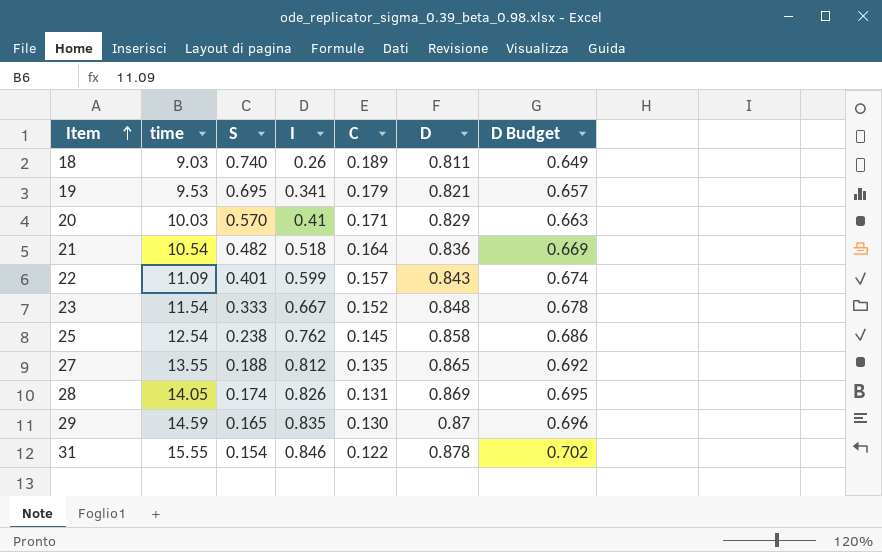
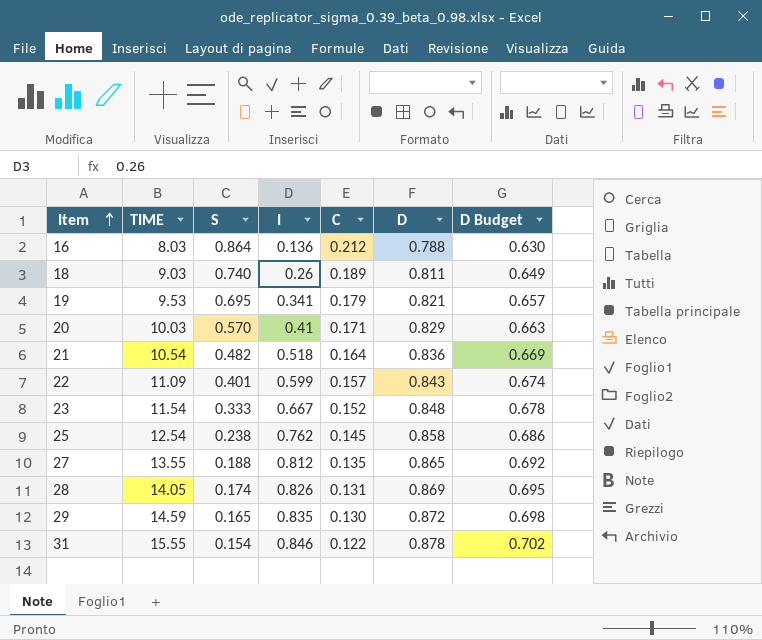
column name: time -> TIME
row 16: none -> 8.03 | 0.864 | 0.136 | 0.212 | 0.788 | 0.630
29 | D: 0.87 -> 0.872
29 | D Budget: 0.696 -> 0.698

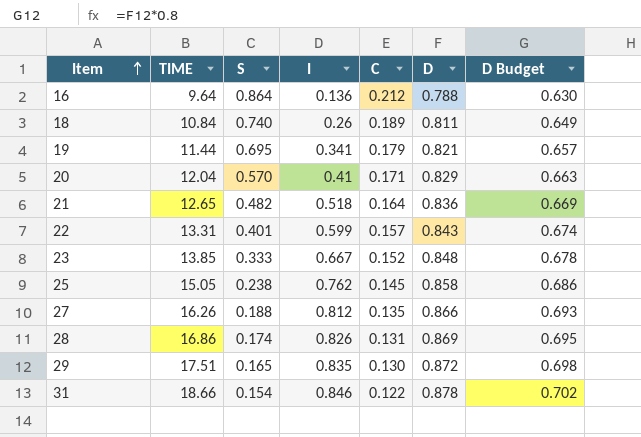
16 | TIME: 8.03 -> 9.64
18 | TIME: 9.03 -> 10.84
19 | TIME: 9.53 -> 11.44
20 | TIME: 10.03 -> 12.04
21 | TIME: 10.54 -> 12.65
22 | TIME: 11.09 -> 13.31
23 | TIME: 11.54 -> 13.85
25 | TIME: 12.54 -> 15.05
27 | TIME: 13.55 -> 16.26
27 | D: 0.865 -> 0.866
27 | D Budget: 0.692 -> 0.693
28 | TIME: 14.05 -> 16.86
29 | TIME: 14.59 -> 17.51
31 | TIME: 15.55 -> 18.66

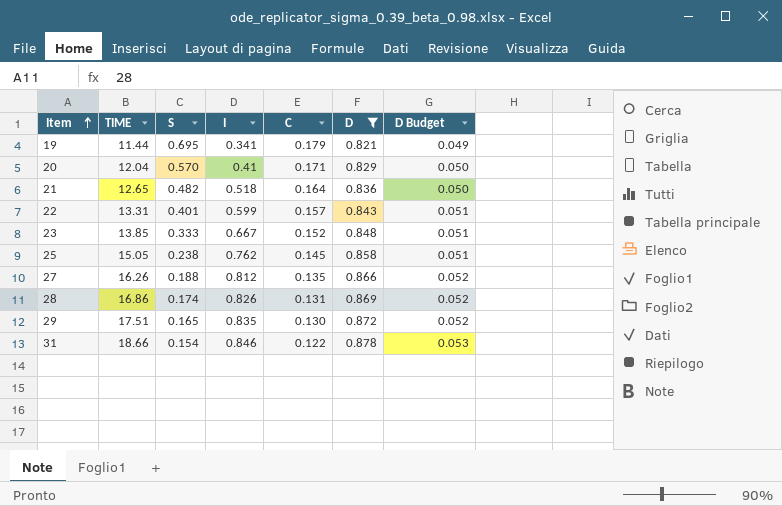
filter: none -> D >= 0.821
column D Budget | formula: [D] * 0.8 -> [D] * 0.06

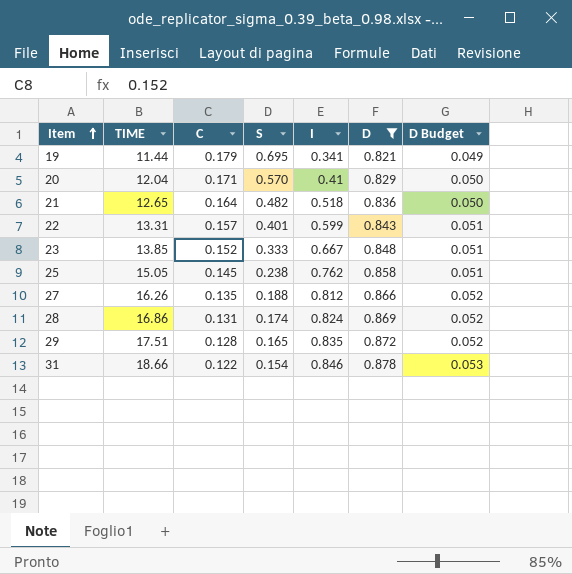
column C | position: 5 -> 3
28 | I: 0.826 -> 0.824
29 | C: 0.130 -> 0.128

